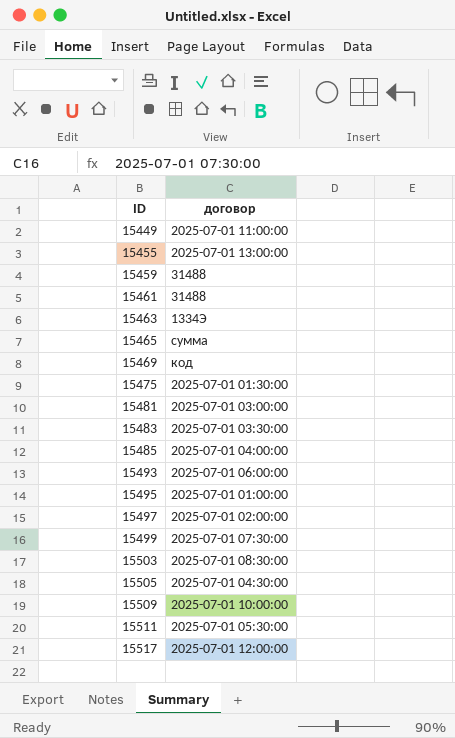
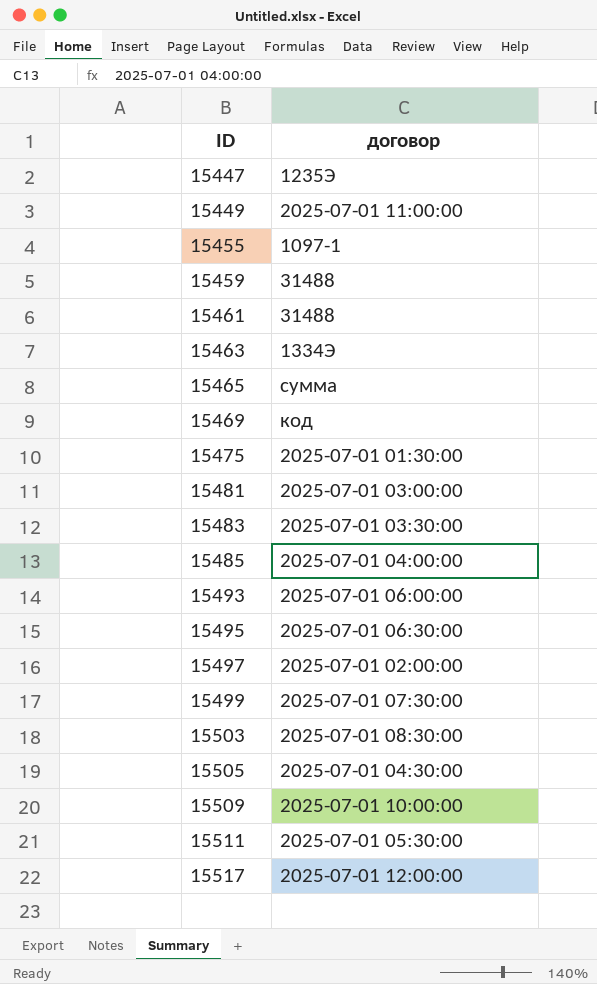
row 15447: none -> 1235Э
15455 | договор: 2025-07-01 13:00:00 -> 1097-1
15495 | договор: 2025-07-01 01:00:00 -> 2025-07-01 06:30:00

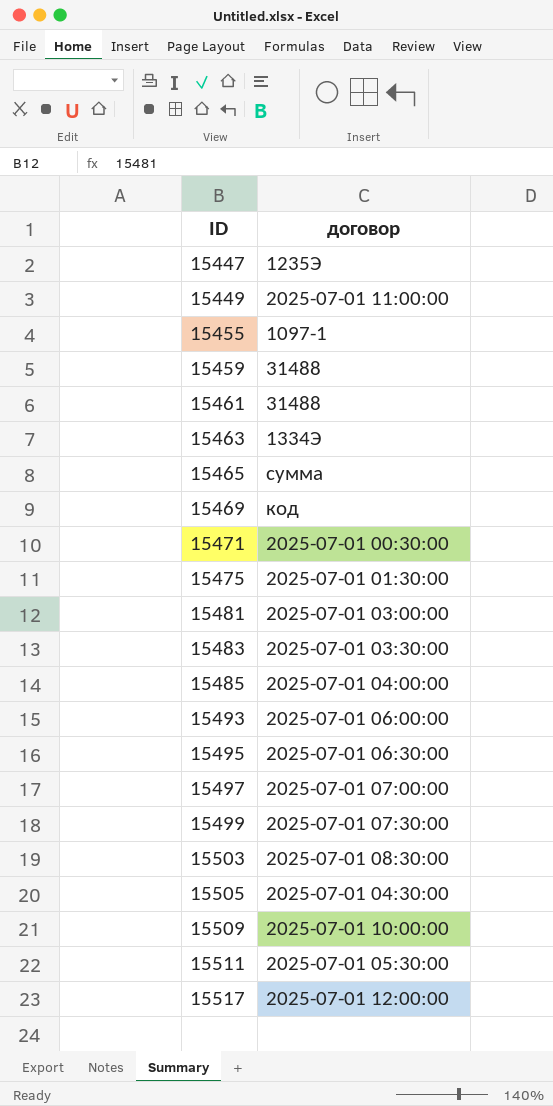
row 15471: none -> 2025-07-01 00:30:00
15497 | договор: 2025-07-01 02:00:00 -> 2025-07-01 07:00:00

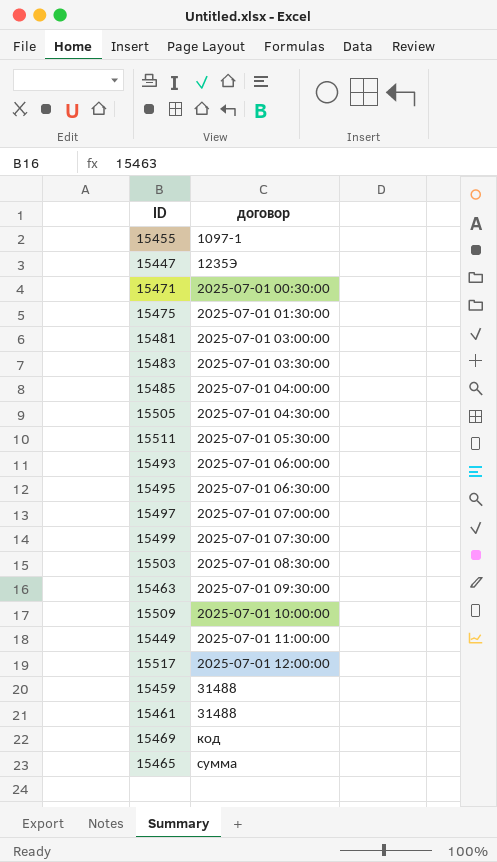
row order: ID ascending -> договор ascending
15463 | договор: 1334Э -> 2025-07-01 09:30:00

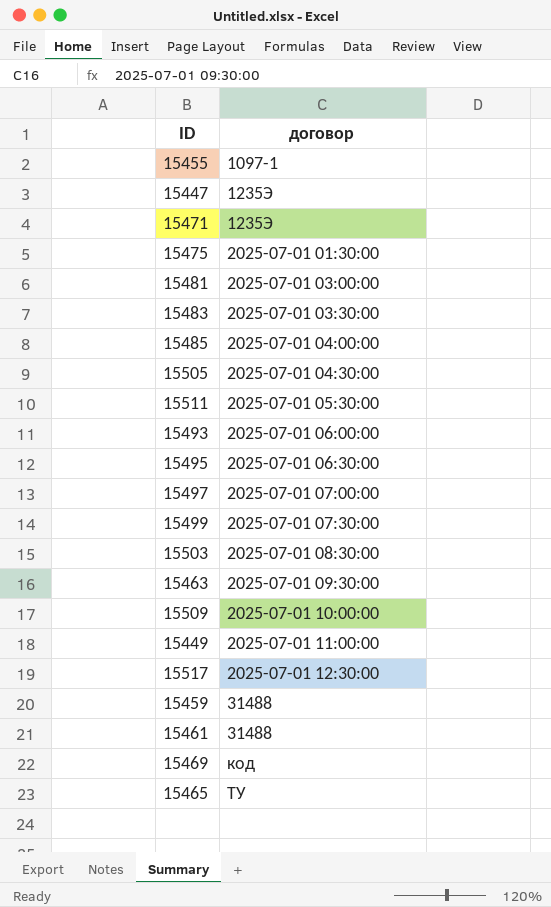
15471 | договор: 2025-07-01 00:30:00 -> 1235Э
15517 | договор: 2025-07-01 12:00:00 -> 2025-07-01 12:30:00
15465 | договор: сумма -> ТУ

